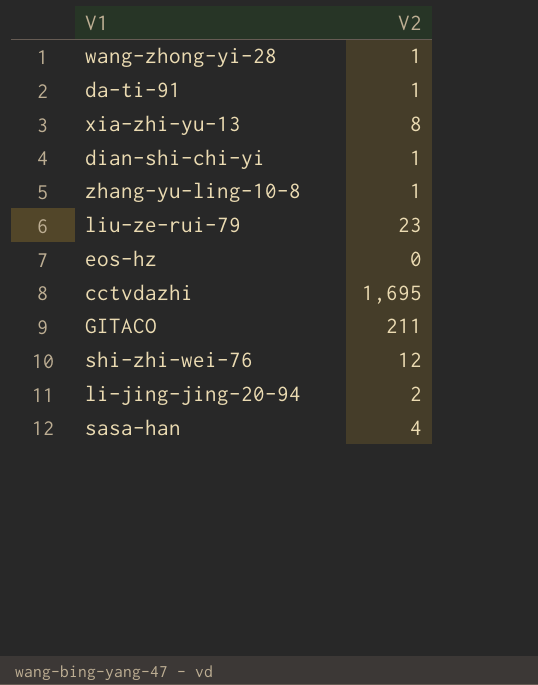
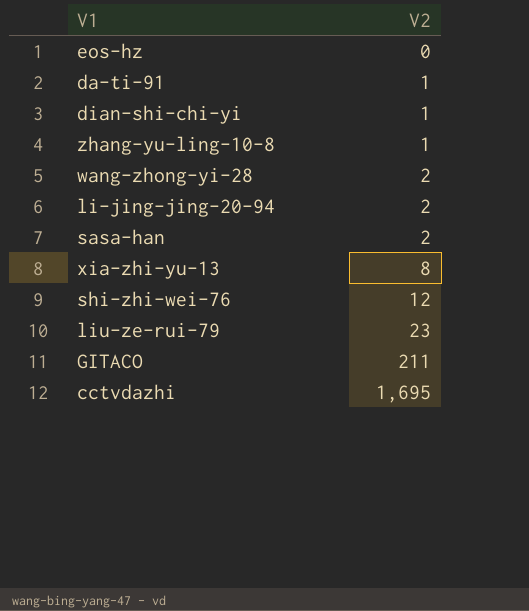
row order: none -> V2 ascending
wang-zhong-yi-28 | V2: 1 -> 2
sasa-han | V2: 4 -> 2

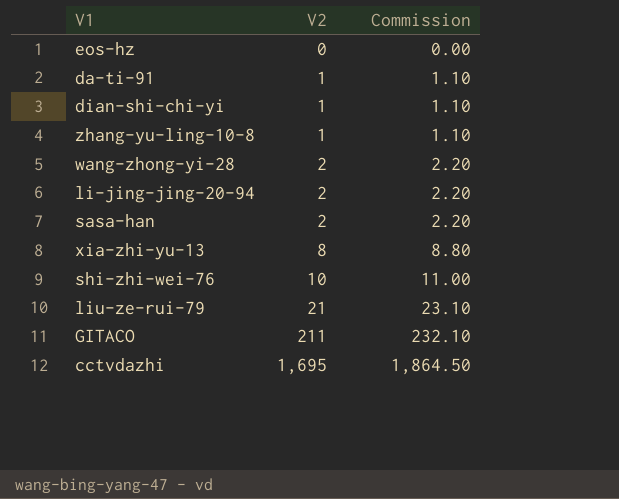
column Commission | formula: none -> [V2] * 1.1
shi-zhi-wei-76 | V2: 12 -> 10
liu-ze-rui-79 | V2: 23 -> 21

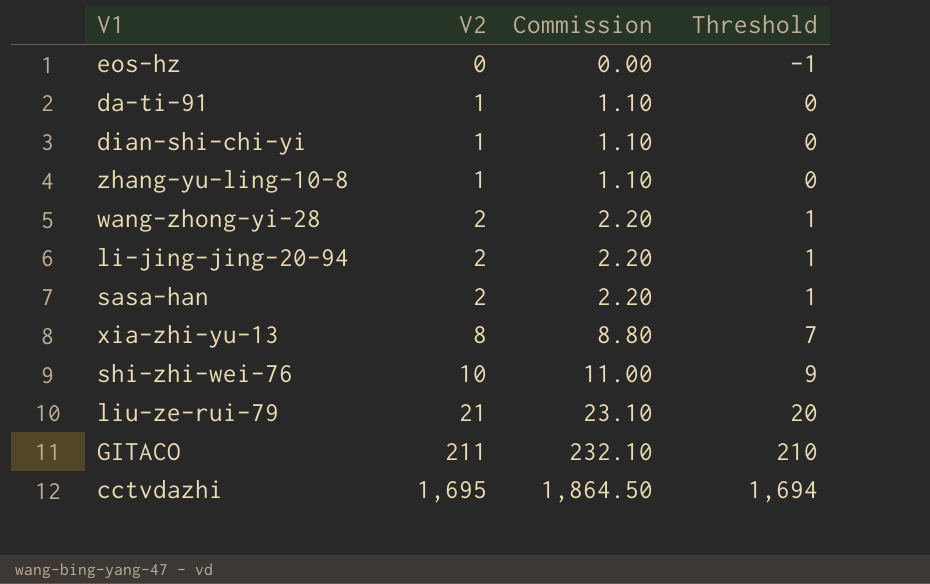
column Threshold | formula: none -> [V2] - 1

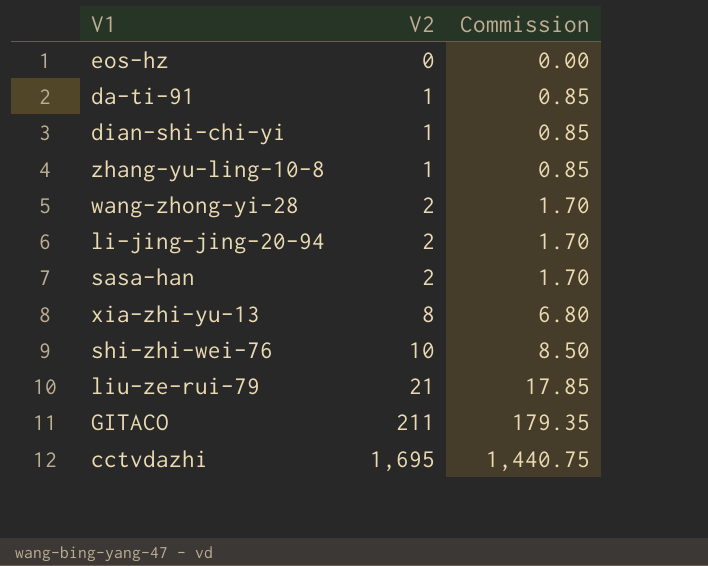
column Threshold | formula: [V2] - 1 -> none
column Commission | formula: [V2] * 1.1 -> [V2] * 0.85

